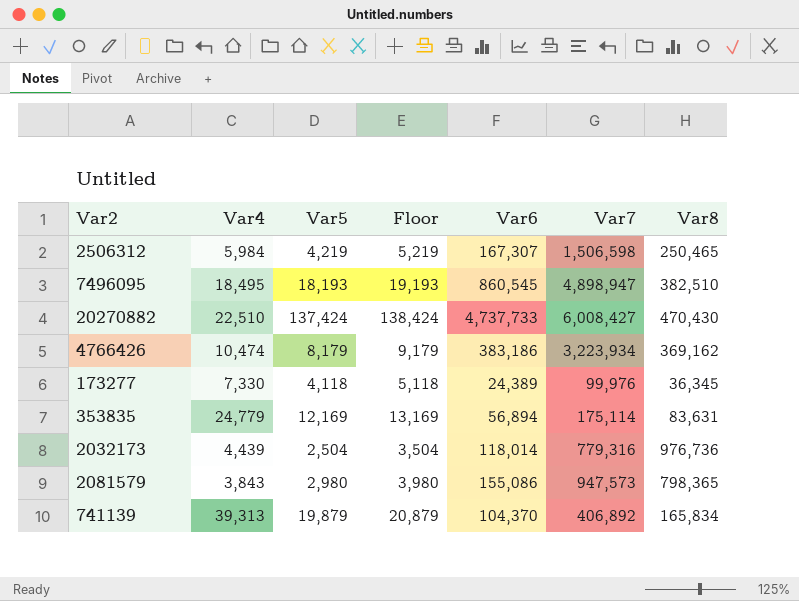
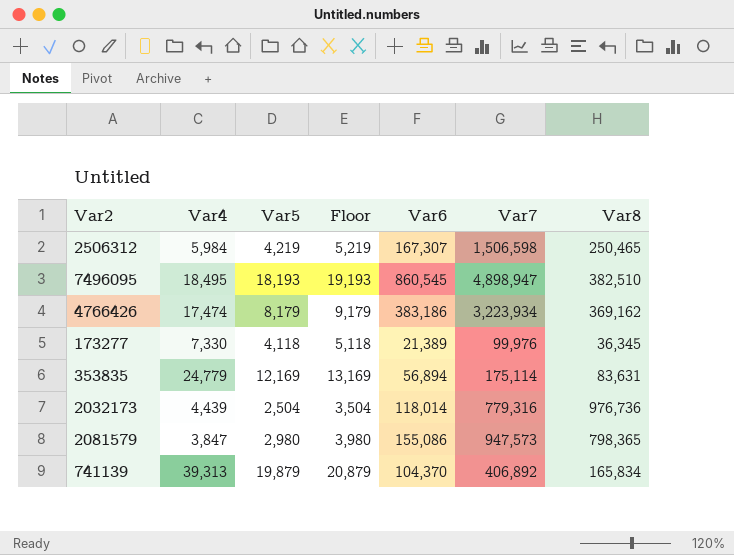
row 20270882: 22,510 | 137,424 | 138,424 | 4,737,733 | 6,008,427 | 470,430 -> none
4766426 | Var4: 10,474 -> 17,474
173277 | Var6: 24,389 -> 21,389
2081579 | Var4: 3,843 -> 3,847

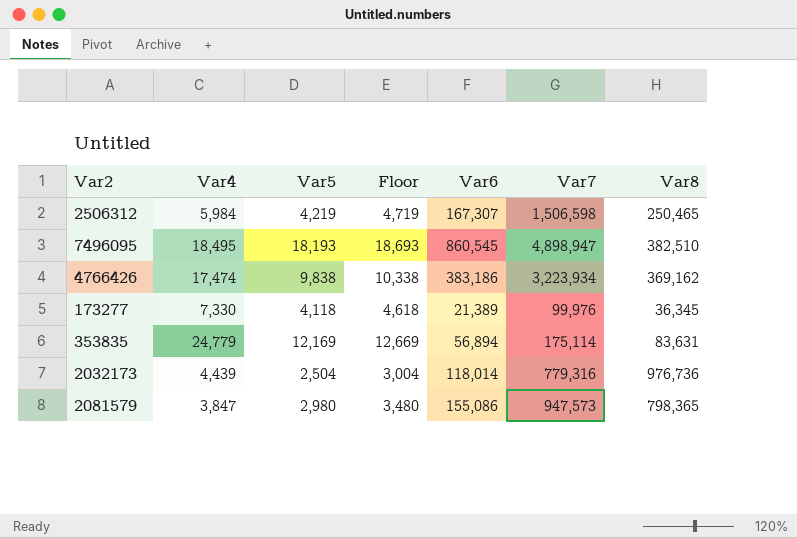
column Floor | formula: [Var5] + 1000 -> [Var5] + 500
row 741139: 39,313 | 19,879 | 20,879 | 104,370 | 406,892 | 165,834 -> none
4766426 | Var5: 8,179 -> 9,838

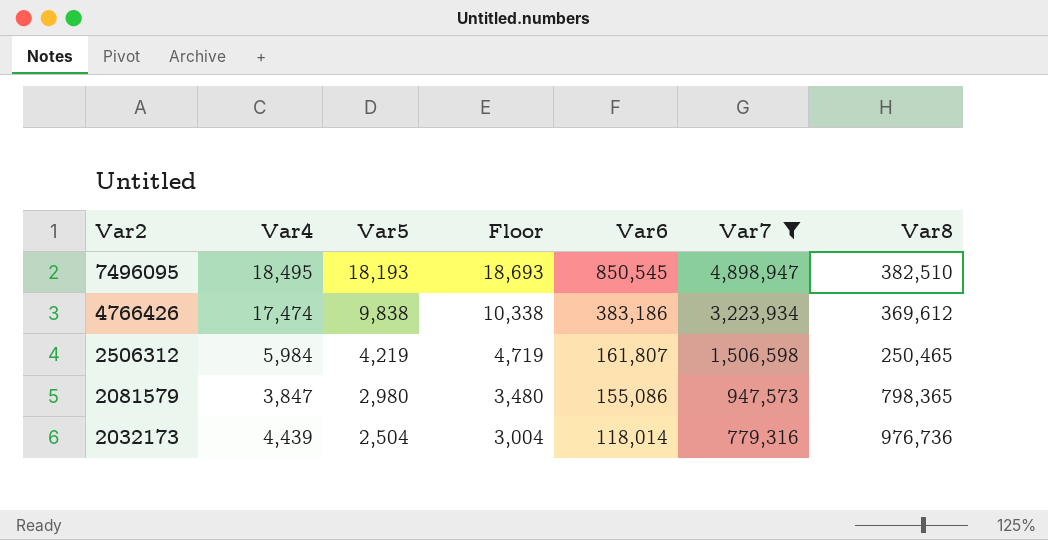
filter: none -> Var7 >= 779,316
row order: none -> Var2 descending
7496095 | Var6: 860,545 -> 850,545
4766426 | Var8: 369,162 -> 369,612
2506312 | Var6: 167,307 -> 161,807

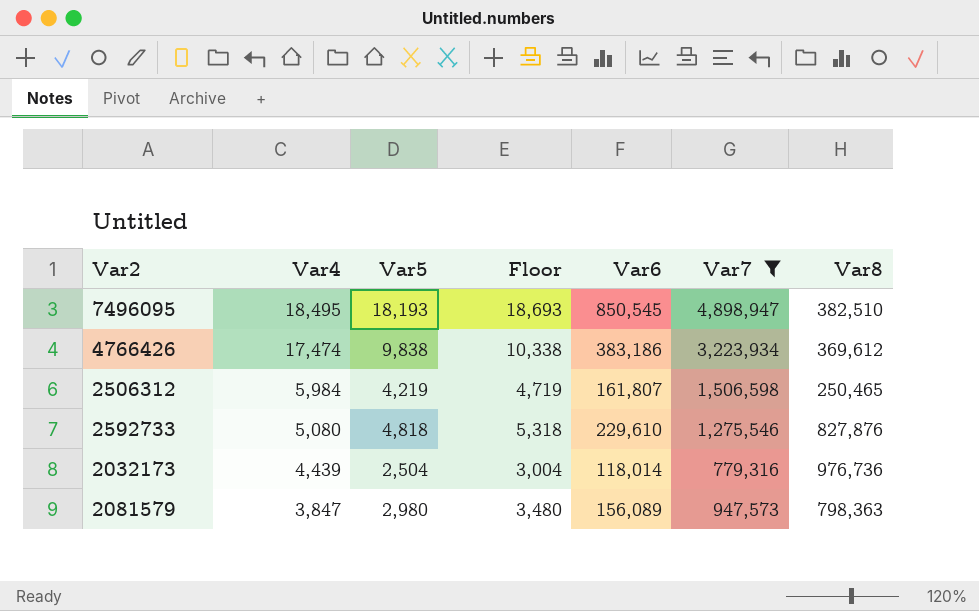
row order: Var2 descending -> Var4 descending
row 2592733: none -> 5,080 | 4,818 | 5,318 | 229,610 | 1,275,546 | 827,876
2081579 | Var6: 155,086 -> 156,089
2081579 | Var8: 798,365 -> 798,363

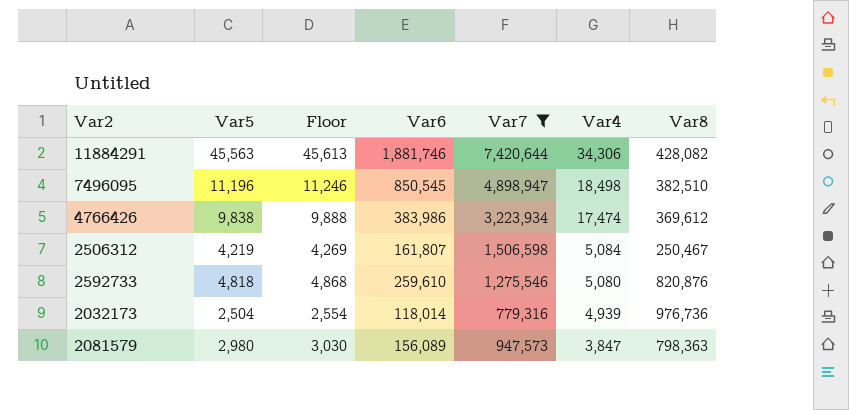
column Floor | formula: [Var5] + 500 -> [Var5] + 50
column Var4 | position: 2 -> 6
row 11884291: none -> 45,563 | 45,613 | 1,881,746 | 7,420,644 | 34,306 | 428,082
7496095 | Var5: 18,193 -> 11,196
7496095 | Var4: 18,495 -> 18,498
4766426 | Var6: 383,186 -> 383,986
2506312 | Var4: 5,984 -> 5,084
2506312 | Var8: 250,465 -> 250,467
2592733 | Var6: 229,610 -> 259,610
2592733 | Var8: 827,876 -> 820,876
2032173 | Var4: 4,439 -> 4,939

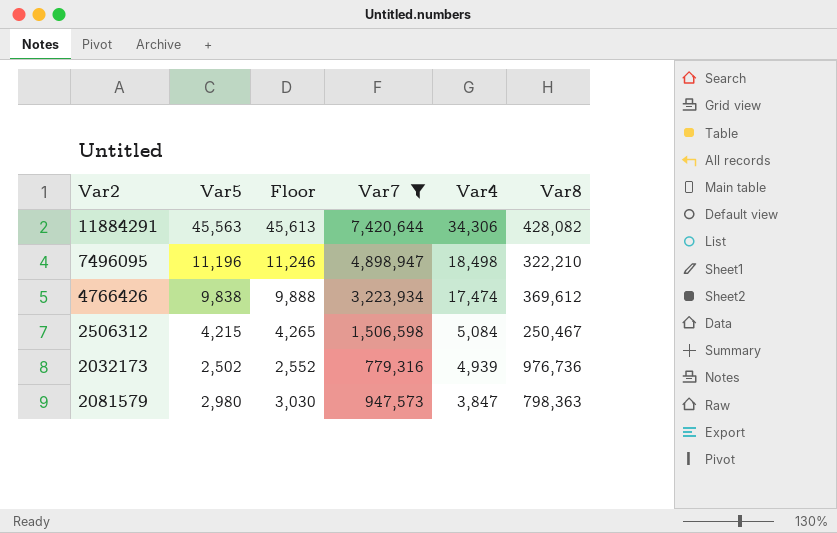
column Var6 | position: 4 -> none
row 2592733: 4,818 | 4,868 | 259,610 | 1,275,546 | 5,080 | 820,876 -> none
7496095 | Var8: 382,510 -> 322,210
2506312 | Var5: 4,219 -> 4,215
2506312 | Floor: 4,269 -> 4,265
2032173 | Var5: 2,504 -> 2,502
2032173 | Floor: 2,554 -> 2,552

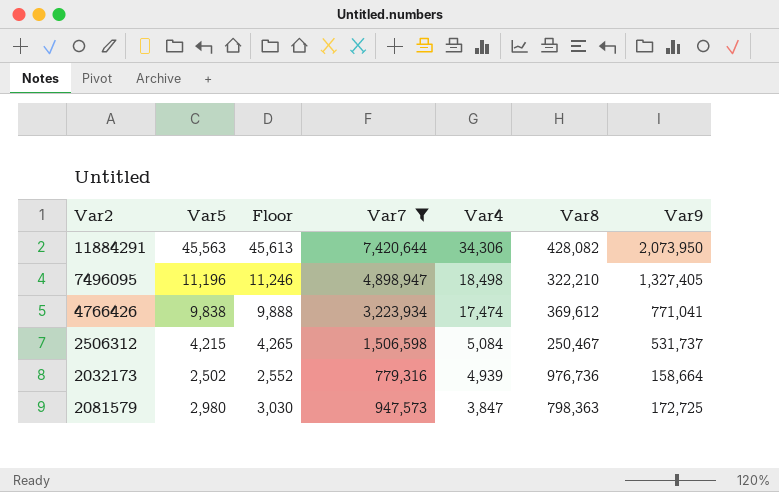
column Var9 | position: none -> 7

